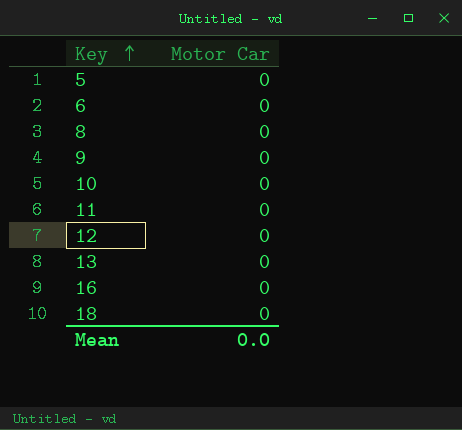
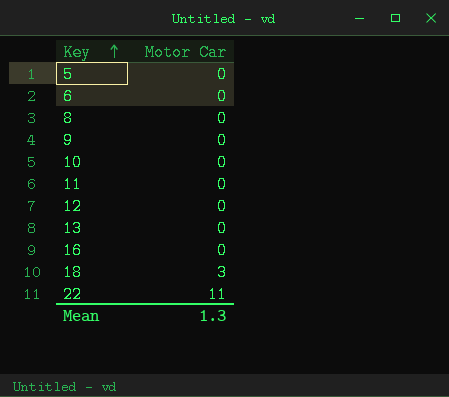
18 | Motor Car: 0 -> 3
row 22: none -> 11
Mean | Motor Car: 0.0 -> 1.3

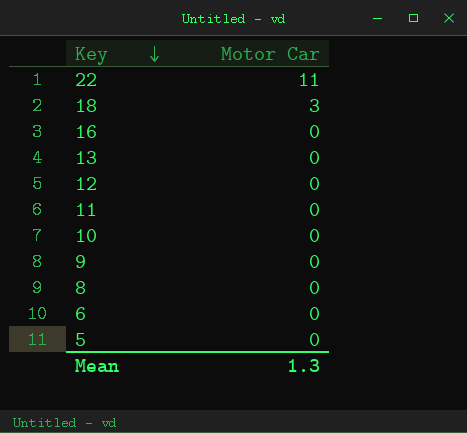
row order: Key ascending -> Key descending

